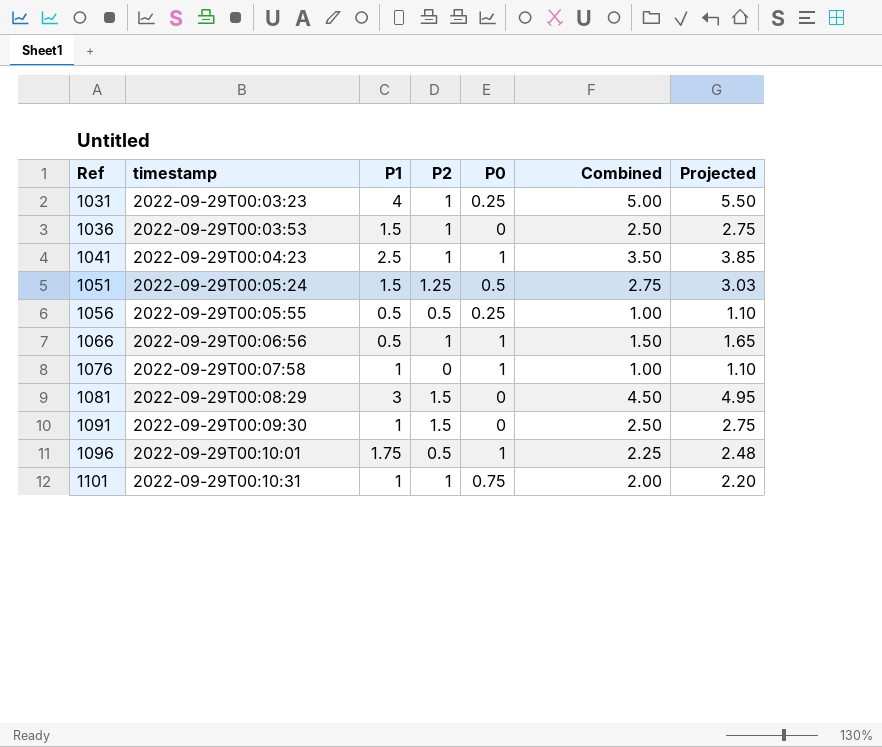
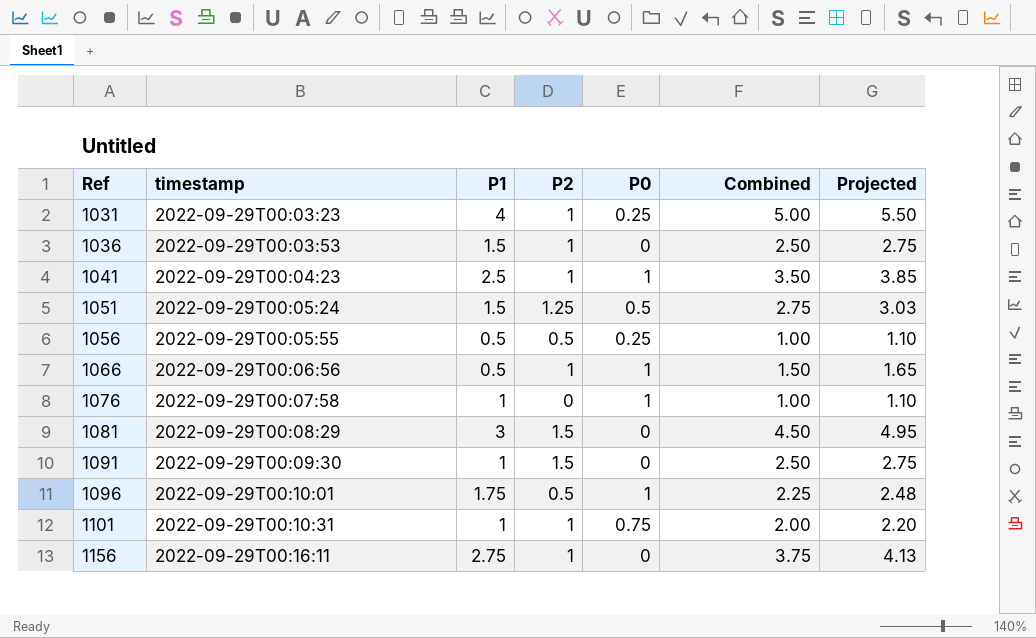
row 1156: none -> 2022-09-29T00:16:11 | 2.75 | 1 | 0 | 3.75 | 4.13

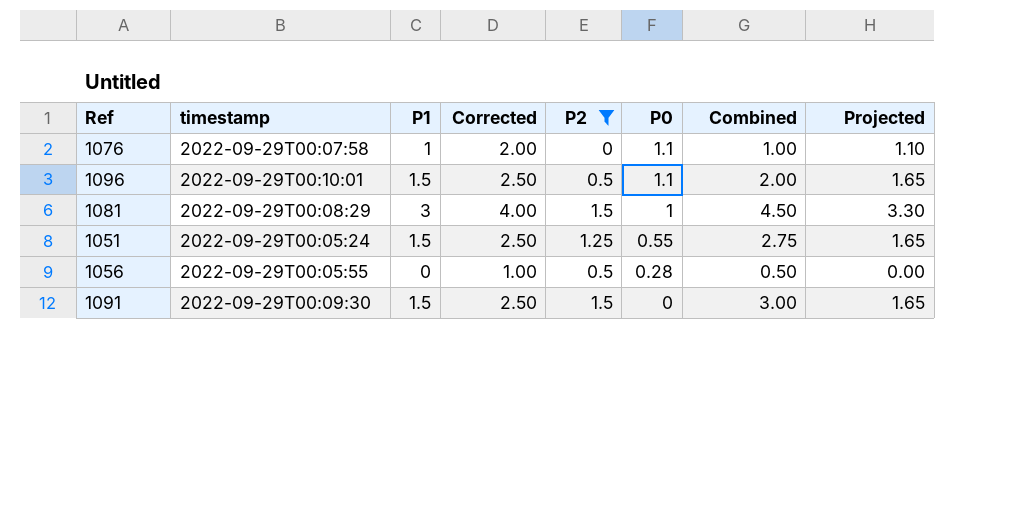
filter: none -> P2 != 1
row order: Ref ascending -> P0 descending
column Corrected | formula: none -> [P1] + 1
column Projected | formula: [Combined] * 1.1 -> [P1] * 1.1
1076 | P0: 1 -> 1.1
1096 | P1: 1.75 -> 1.5
1096 | P0: 1 -> 1.1
1096 | Combined: 2.25 -> 2.00
1081 | P0: 0 -> 1
1051 | P0: 0.5 -> 0.55
1056 | P1: 0.5 -> 0
1056 | P0: 0.25 -> 0.28
1056 | Combined: 1.00 -> 0.50
1091 | P1: 1 -> 1.5
1091 | Combined: 2.50 -> 3.00

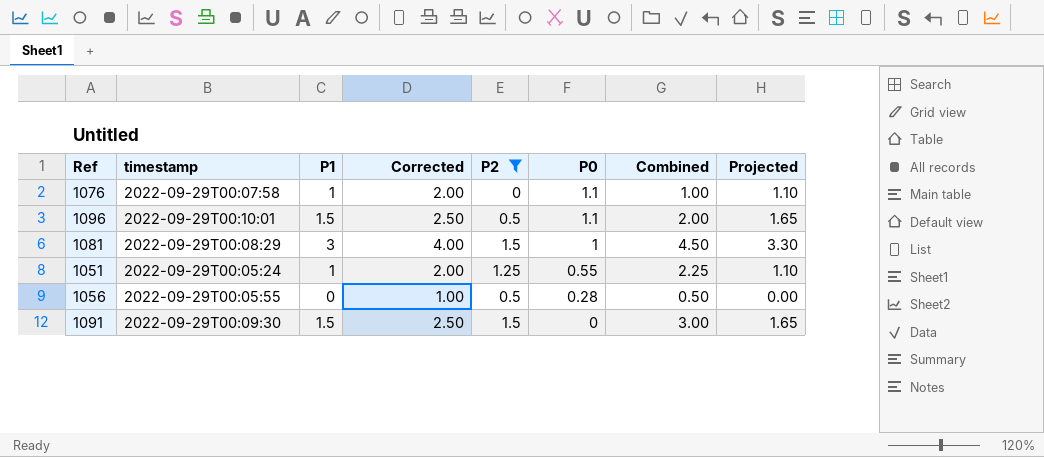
1051 | P1: 1.5 -> 1
1051 | Corrected: 2.50 -> 2.00
1051 | Combined: 2.75 -> 2.25
1051 | Projected: 1.65 -> 1.10

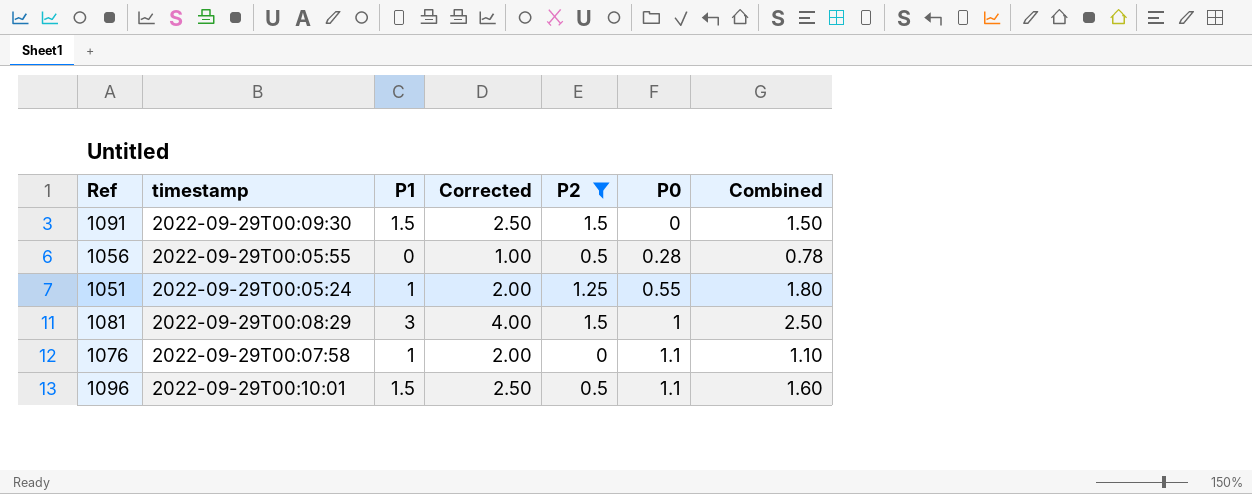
row order: P0 descending -> P0 ascending
column Projected | formula: [P1] * 1.1 -> none
column Combined | formula: [P1] + [P2] -> [P2] + [P0]

